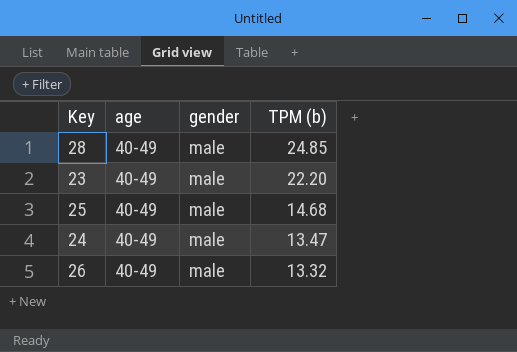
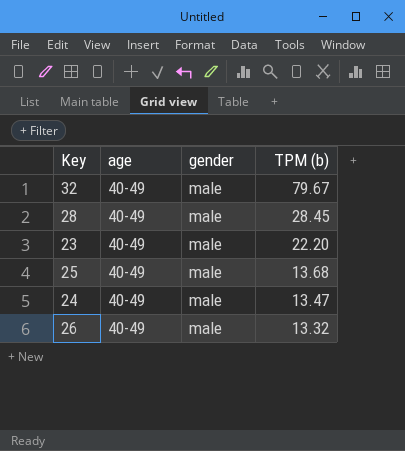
row 32: none -> 40-49 | male | 79.67
28 | TPM (b): 24.85 -> 28.45
25 | TPM (b): 14.68 -> 13.68

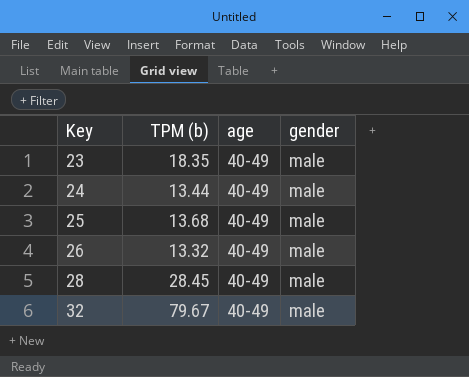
row order: TPM (b) descending -> Key ascending
column TPM (b) | position: 4 -> 2
23 | TPM (b): 22.20 -> 18.35
24 | TPM (b): 13.47 -> 13.44

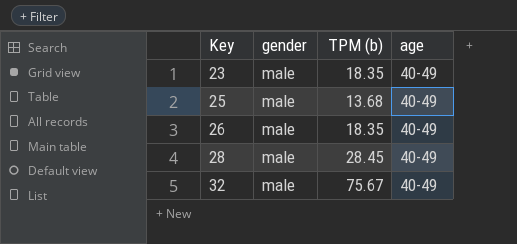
column gender | position: 4 -> 2
row 24: 13.44 | 40-49 | male -> none
26 | TPM (b): 13.32 -> 18.35
32 | TPM (b): 79.67 -> 75.67

